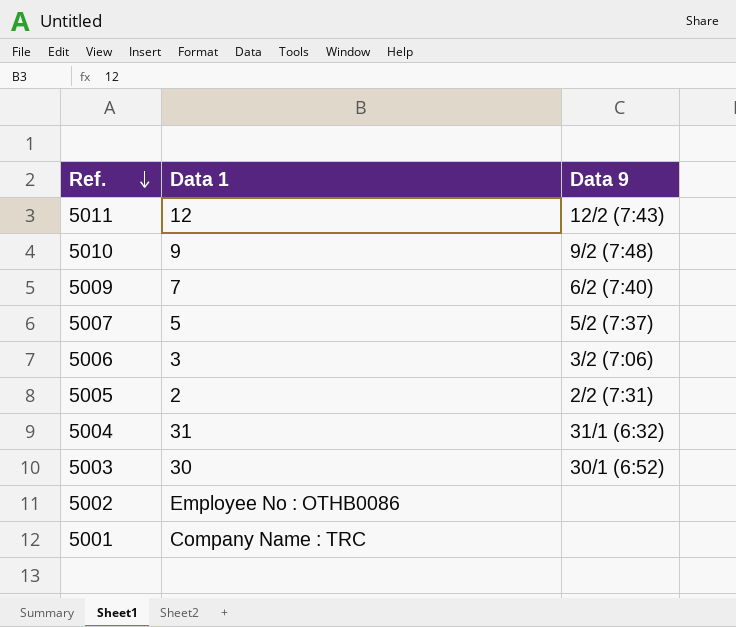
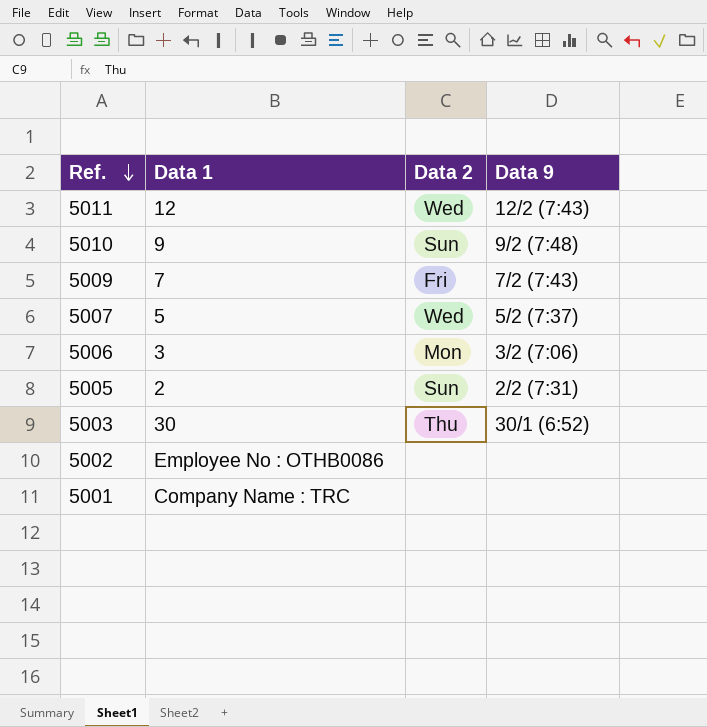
column Data 2 | position: none -> 3
row 5004: 31 | 31/1 (6:32) -> none
5009 | Data 9: 6/2 (7:40) -> 7/2 (7:43)

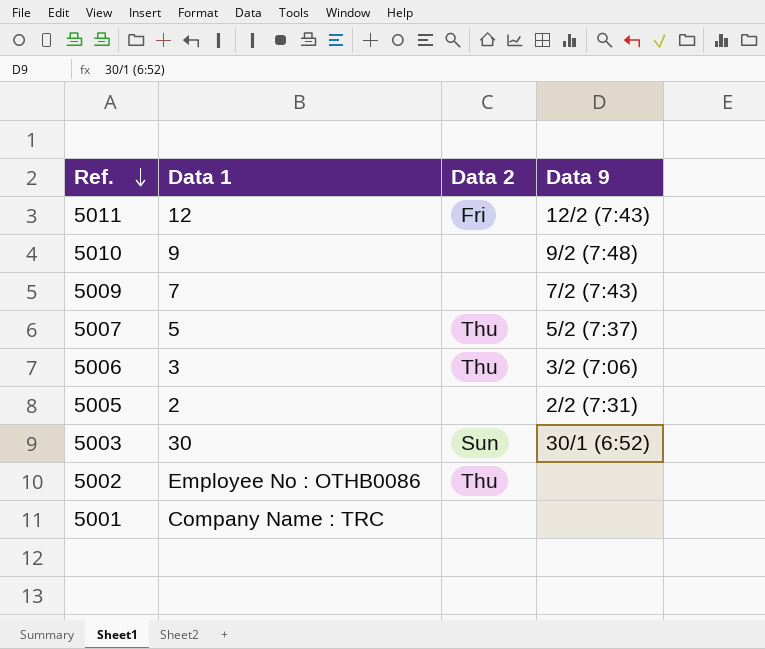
5011 | Data 2: Wed -> Fri
5010 | Data 2: Sun -> none
5009 | Data 2: Fri -> none
5007 | Data 2: Wed -> Thu
5006 | Data 2: Mon -> Thu
5005 | Data 2: Sun -> none
5003 | Data 2: Thu -> Sun
5002 | Data 2: none -> Thu

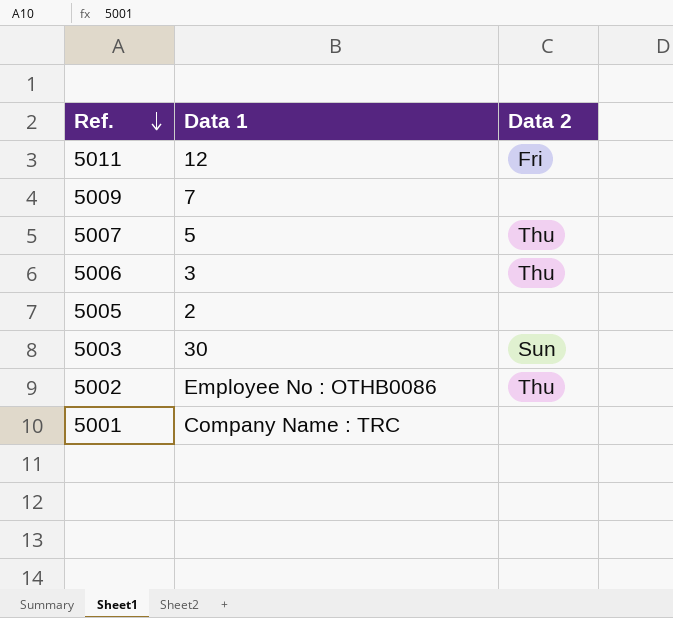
column Data 9 | position: 4 -> none
row 5010: 9 | none | 9/2 (7:48) -> none

